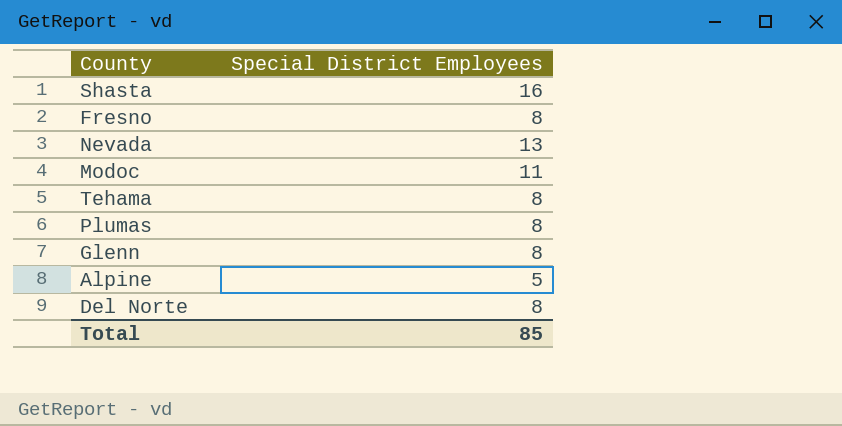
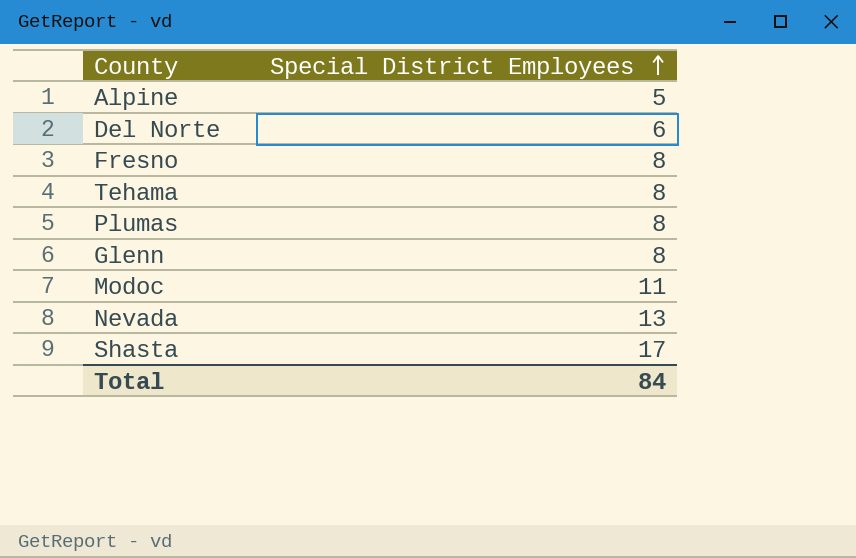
row order: none -> Special District Employees ascending
Del Norte | Special District Employees: 8 -> 6
Shasta | Special District Employees: 16 -> 17
Total | Special District Employees: 85 -> 84

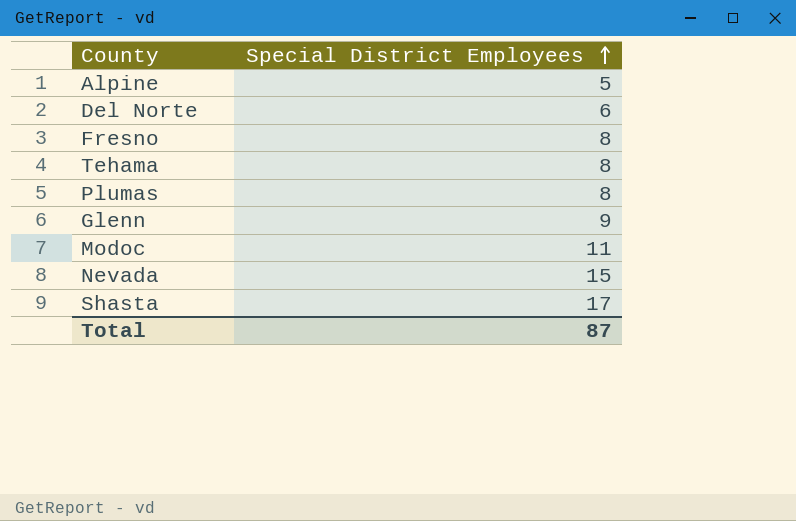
Glenn | Special District Employees: 8 -> 9
Nevada | Special District Employees: 13 -> 15
Total | Special District Employees: 84 -> 87

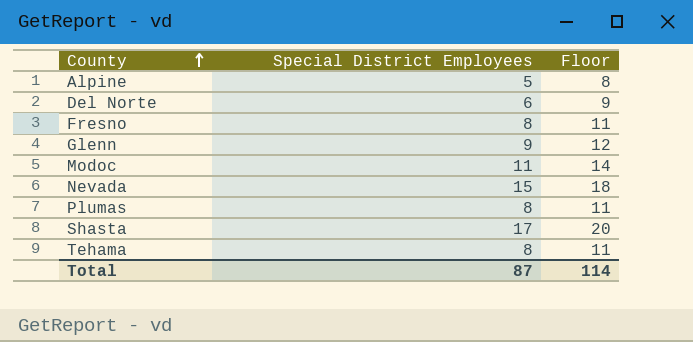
row order: Special District Employees ascending -> County ascending
column Floor | formula: none -> [Special District Employees] + 3

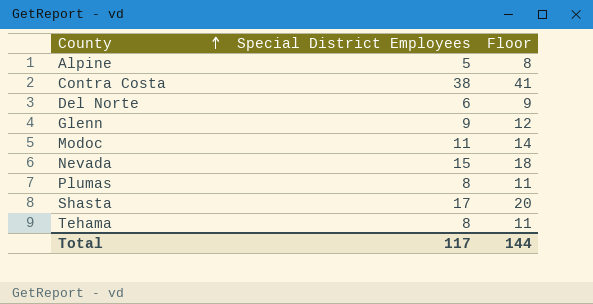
row Fresno: 8 | 11 -> none
row Contra Costa: none -> 38 | 41
Total | Special District Employees: 87 -> 117
Total | Floor: 114 -> 144

